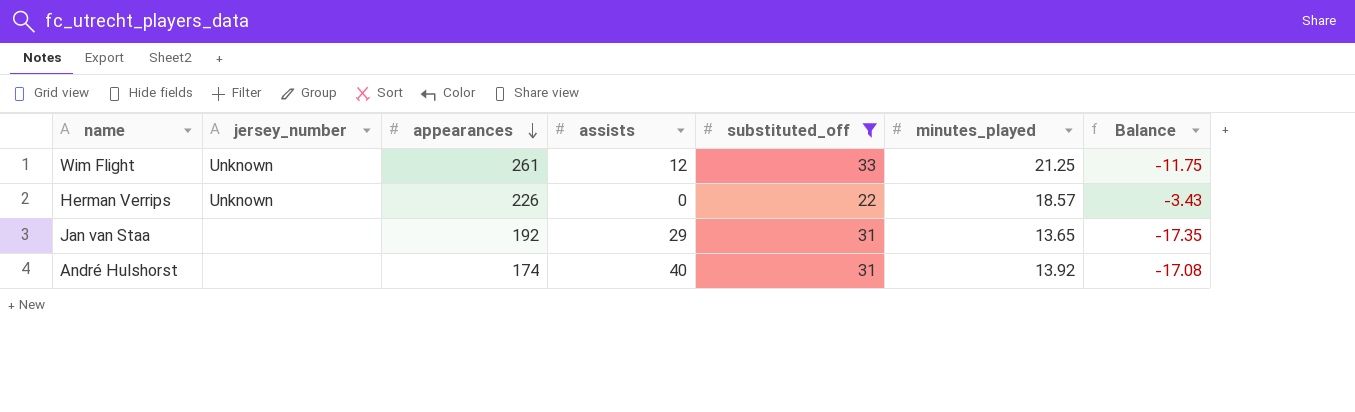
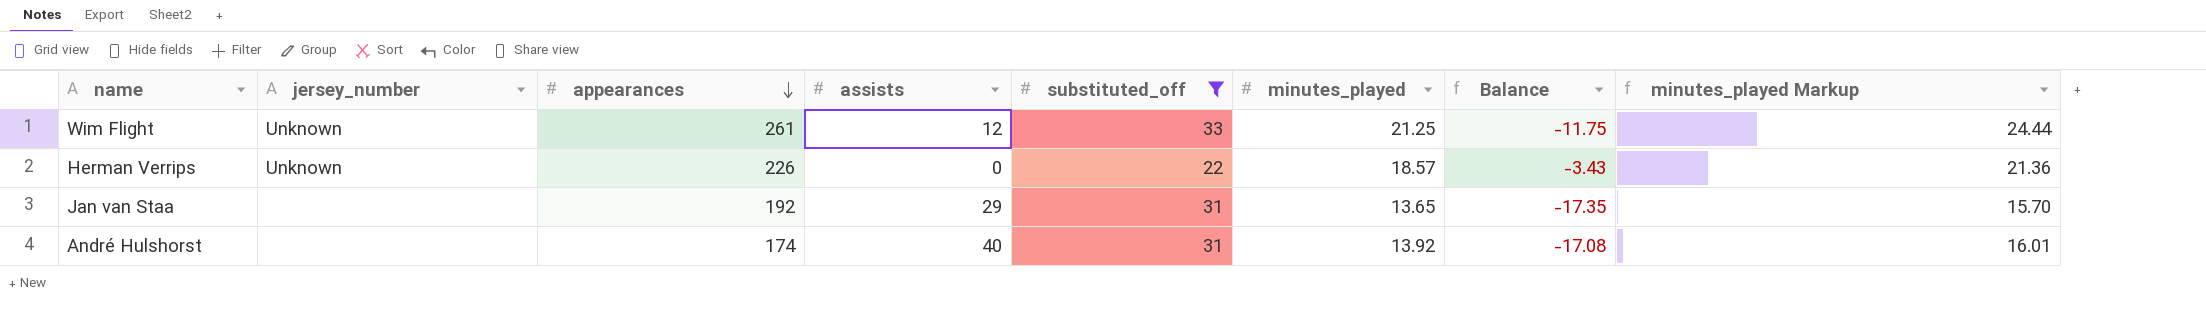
column minutes_played Markup | formula: none -> [minutes_played] * 1.15

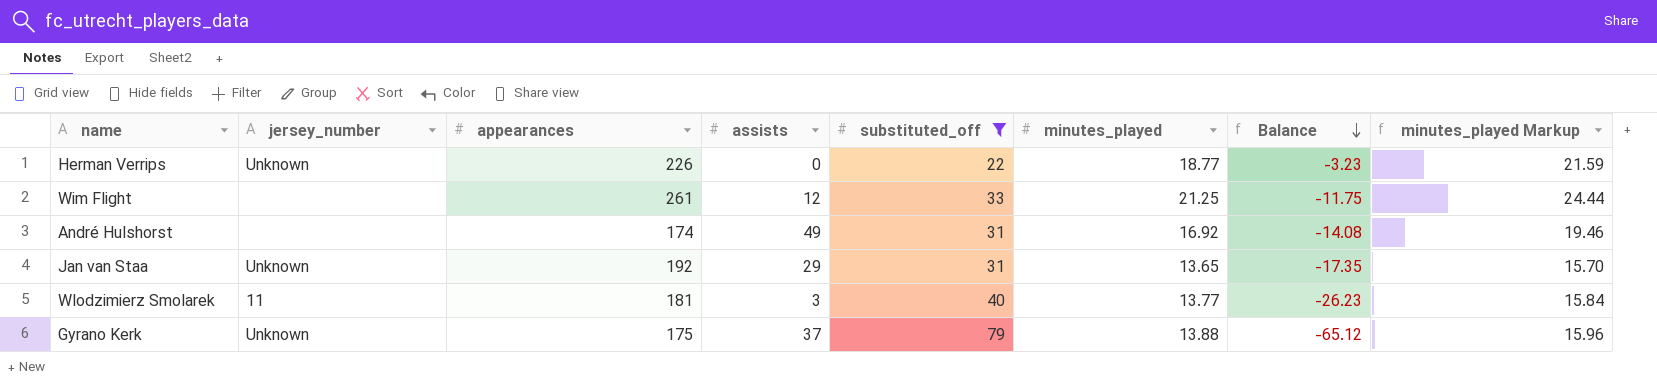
row order: appearances descending -> Balance descending
Herman Verrips | minutes_played: 18.57 -> 18.77
Herman Verrips | Balance: -3.43 -> -3.23
Herman Verrips | minutes_played Markup: 21.36 -> 21.59
Wim Flight | jersey_number: Unknown -> none
André Hulshorst | assists: 40 -> 49
André Hulshorst | minutes_played: 13.92 -> 16.92
André Hulshorst | Balance: -17.08 -> -14.08
André Hulshorst | minutes_played Markup: 16.01 -> 19.46
Jan van Staa | jersey_number: none -> Unknown
row Wlodzimierz Smolarek: none -> 11 | 181 | 3 | 40 | 13.77 | -26.23 | 15.84
row Gyrano Kerk: none -> Unknown | 175 | 37 | 79 | 13.88 | -65.12 | 15.96

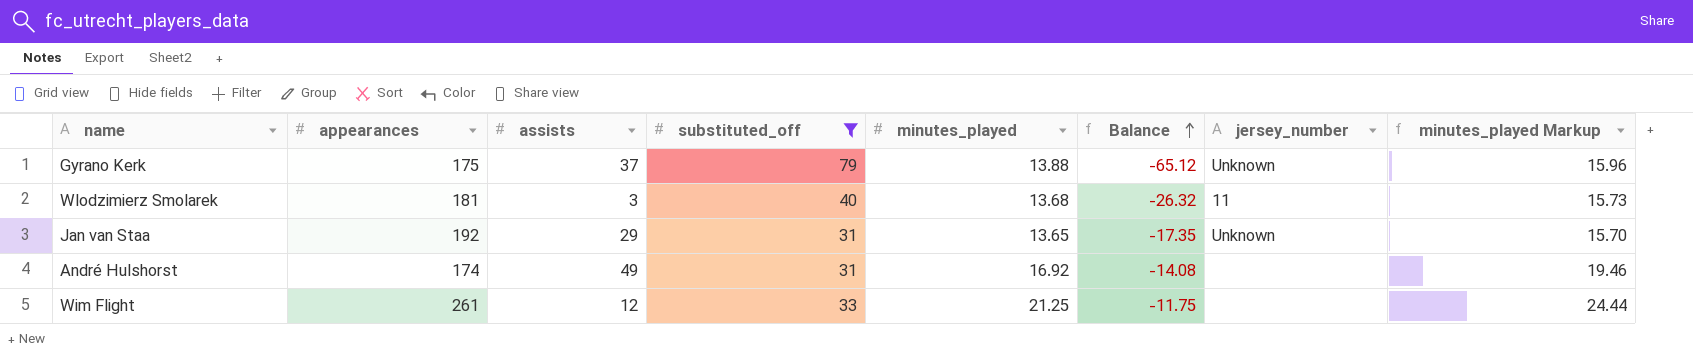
row order: Balance descending -> Balance ascending
column jersey_number | position: 2 -> 7
row Herman Verrips: Unknown | 226 | 0 | 22 | 18.77 | -3.23 | 21.59 -> none
Wlodzimierz Smolarek | minutes_played: 13.77 -> 13.68
Wlodzimierz Smolarek | Balance: -26.23 -> -26.32
Wlodzimierz Smolarek | minutes_played Markup: 15.84 -> 15.73

